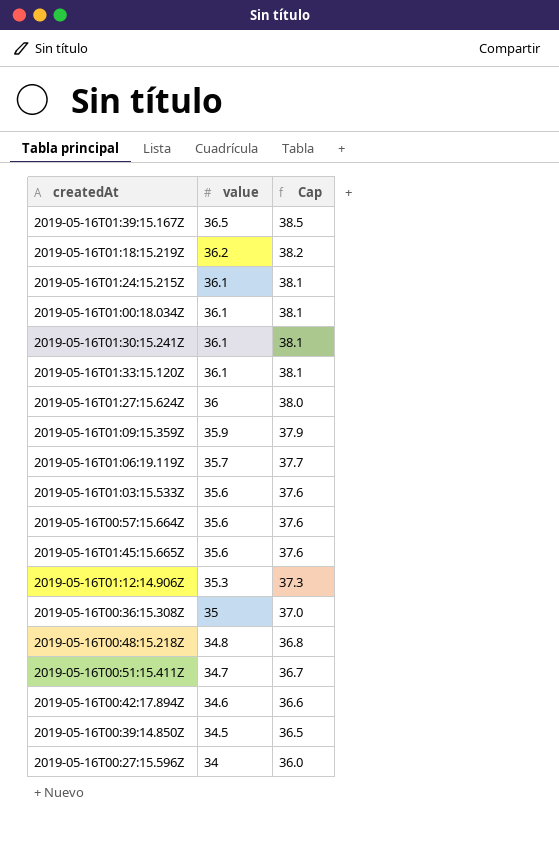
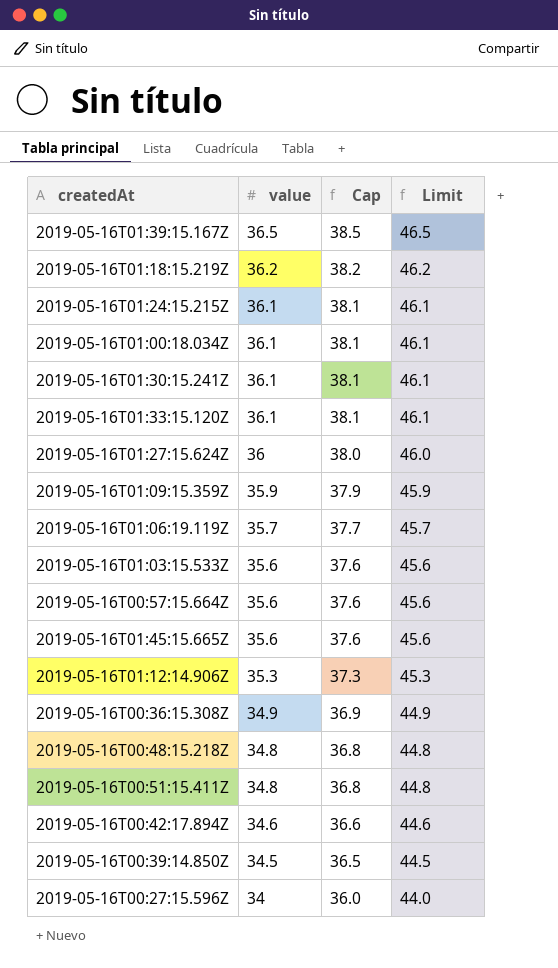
column Limit | formula: none -> [value] + 10
2019-05-16T00:36:15.308Z | value: 35 -> 34.9
2019-05-16T00:36:15.308Z | Cap: 37.0 -> 36.9
2019-05-16T00:51:15.411Z | value: 34.7 -> 34.8
2019-05-16T00:51:15.411Z | Cap: 36.7 -> 36.8

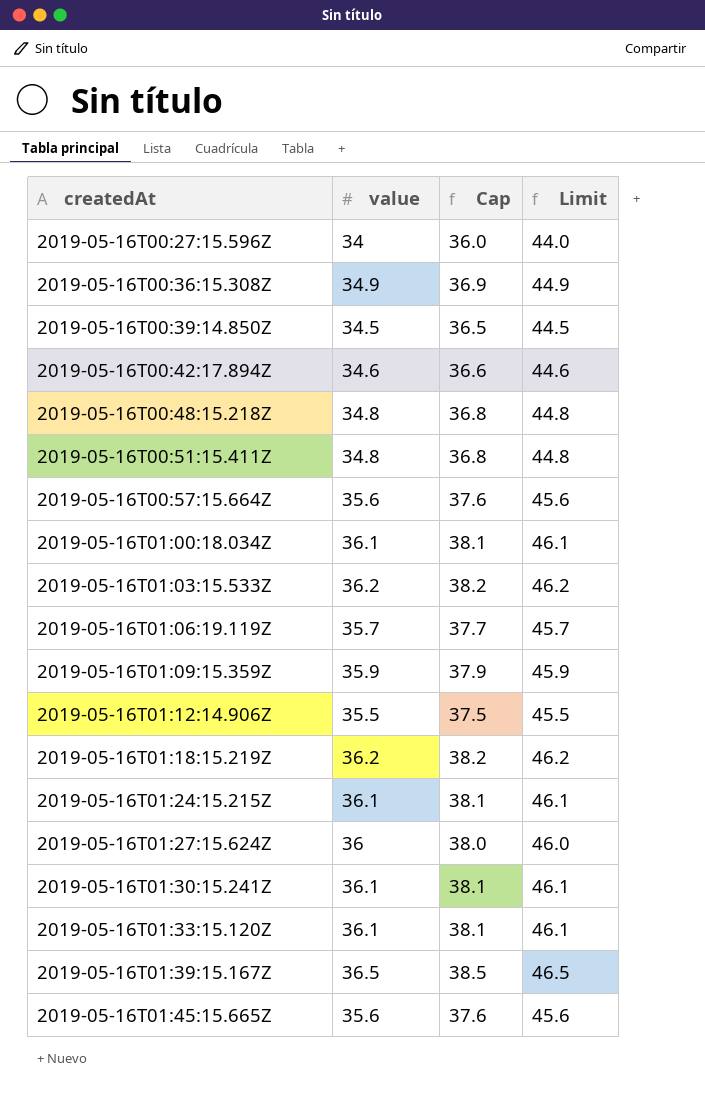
row order: value descending -> createdAt ascending
2019-05-16T01:03:15.533Z | value: 35.6 -> 36.2
2019-05-16T01:03:15.533Z | Cap: 37.6 -> 38.2
2019-05-16T01:03:15.533Z | Limit: 45.6 -> 46.2
2019-05-16T01:12:14.906Z | value: 35.3 -> 35.5
2019-05-16T01:12:14.906Z | Cap: 37.3 -> 37.5
2019-05-16T01:12:14.906Z | Limit: 45.3 -> 45.5

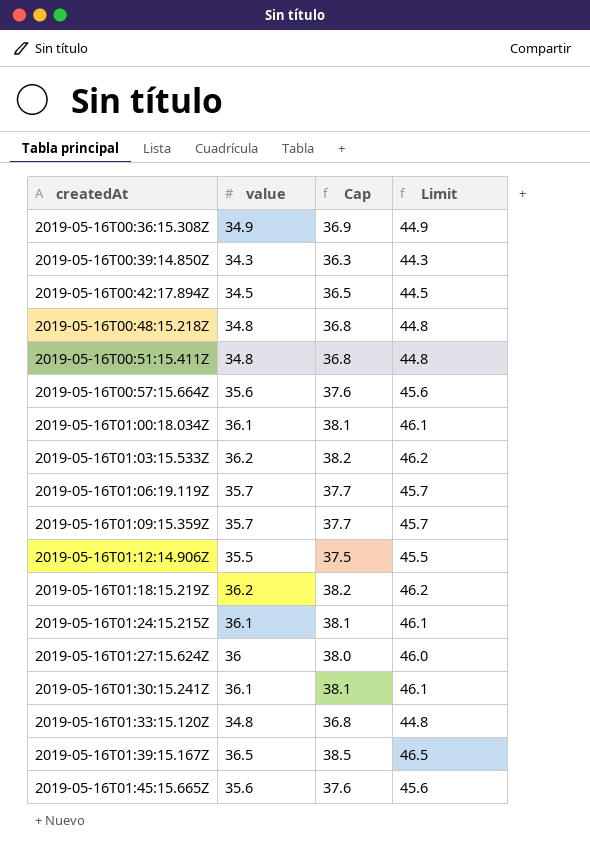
row 2019-05-16T00:27:15.596Z: 34 | 36.0 | 44.0 -> none
2019-05-16T00:39:14.850Z | value: 34.5 -> 34.3
2019-05-16T00:39:14.850Z | Cap: 36.5 -> 36.3
2019-05-16T00:39:14.850Z | Limit: 44.5 -> 44.3
2019-05-16T00:42:17.894Z | value: 34.6 -> 34.5
2019-05-16T00:42:17.894Z | Cap: 36.6 -> 36.5
2019-05-16T00:42:17.894Z | Limit: 44.6 -> 44.5
2019-05-16T01:09:15.359Z | value: 35.9 -> 35.7
2019-05-16T01:09:15.359Z | Cap: 37.9 -> 37.7
2019-05-16T01:09:15.359Z | Limit: 45.9 -> 45.7
2019-05-16T01:33:15.120Z | value: 36.1 -> 34.8
2019-05-16T01:33:15.120Z | Cap: 38.1 -> 36.8
2019-05-16T01:33:15.120Z | Limit: 46.1 -> 44.8

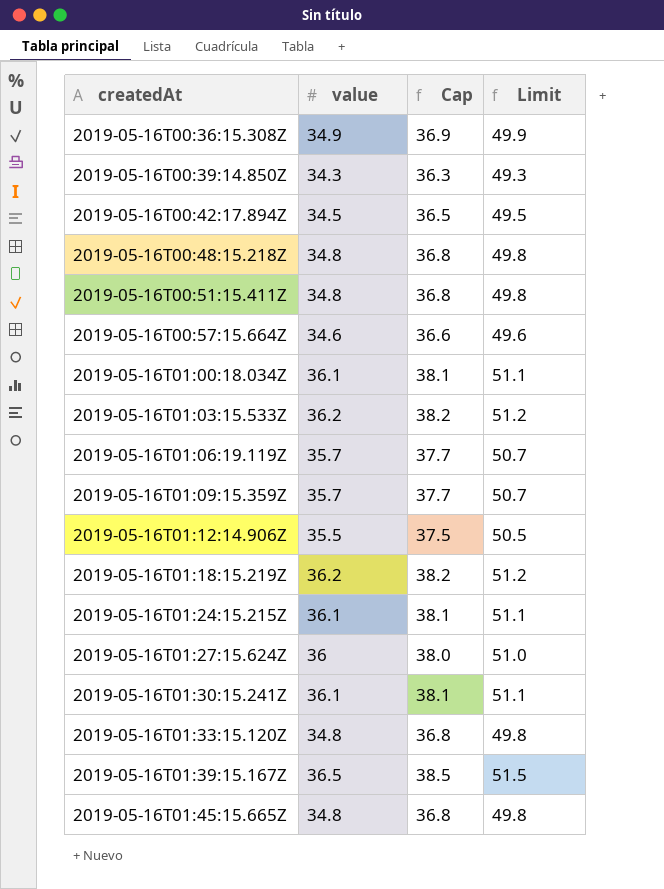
column Limit | formula: [value] + 10 -> [value] + 15
2019-05-16T00:57:15.664Z | value: 35.6 -> 34.6
2019-05-16T00:57:15.664Z | Cap: 37.6 -> 36.6
2019-05-16T01:45:15.665Z | value: 35.6 -> 34.8
2019-05-16T01:45:15.665Z | Cap: 37.6 -> 36.8

